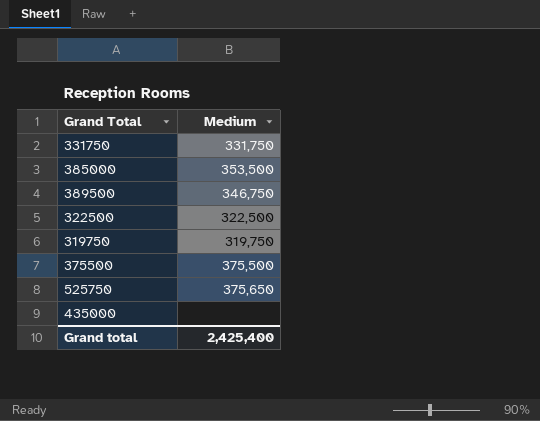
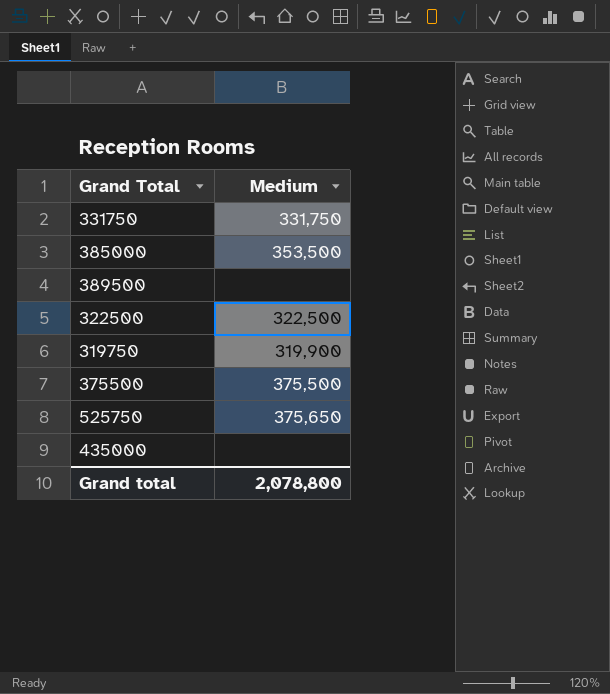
389500 | Medium: 346,750 -> none
319750 | Medium: 319,750 -> 319,900
Grand total | Medium: 2,425,400 -> 2,078,800

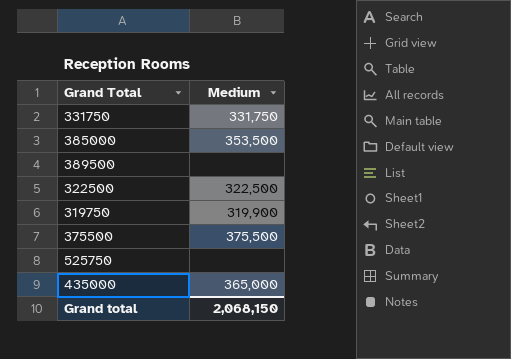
525750 | Medium: 375,650 -> none
435000 | Medium: none -> 365,000
Grand total | Medium: 2,078,800 -> 2,068,150

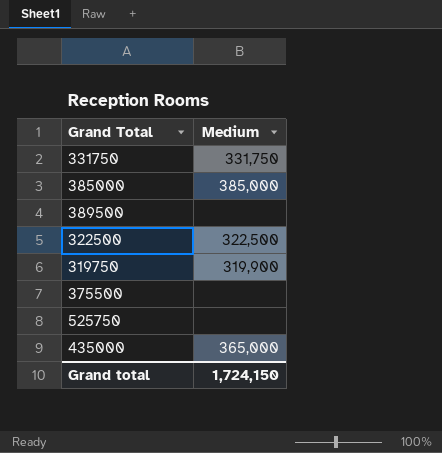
385000 | Medium: 353,500 -> 385,000
375500 | Medium: 375,500 -> none
Grand total | Medium: 2,068,150 -> 1,724,150

